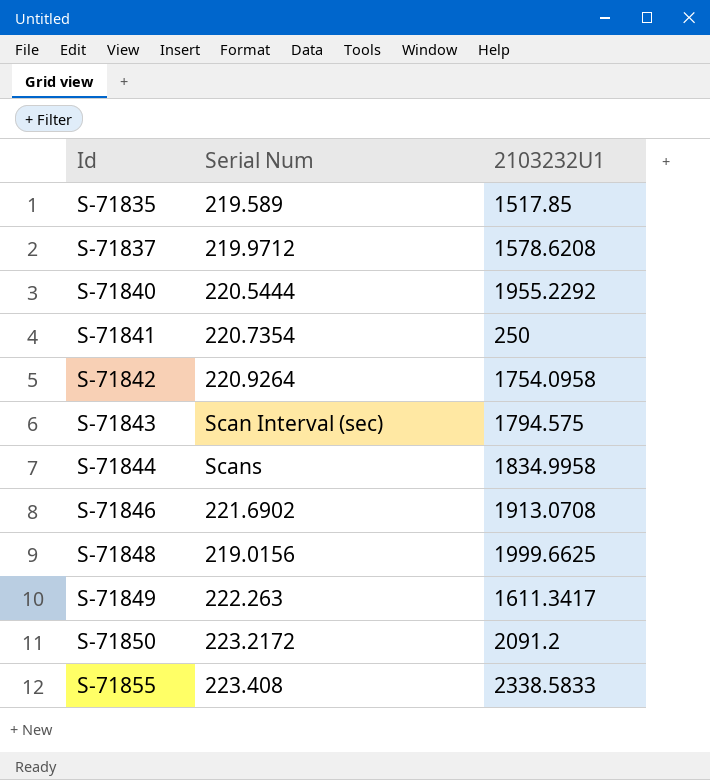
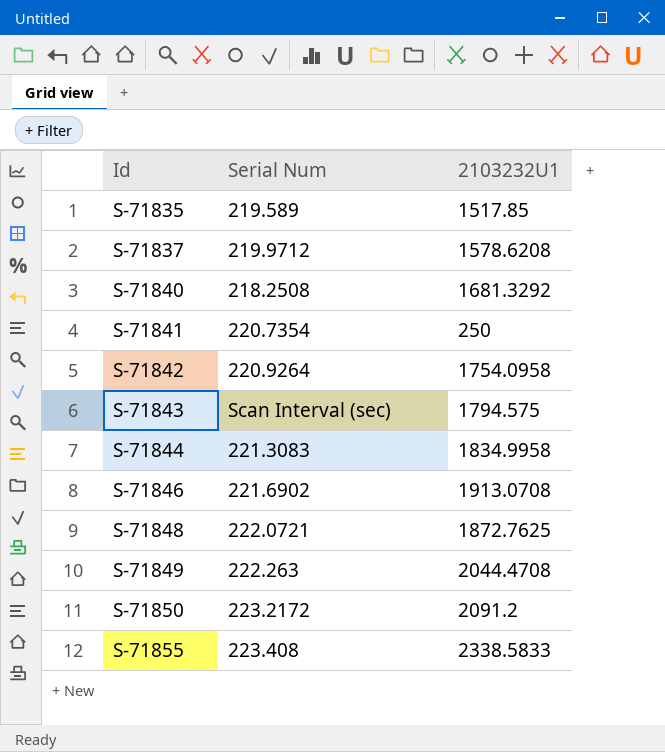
S-71840 | Serial Num: 220.5444 -> 218.2508
S-71840 | 2103232U1: 1955.2292 -> 1681.3292
S-71844 | Serial Num: Scans -> 221.3083
S-71848 | Serial Num: 219.0156 -> 222.0721
S-71848 | 2103232U1: 1999.6625 -> 1872.7625
S-71849 | 2103232U1: 1611.3417 -> 2044.4708

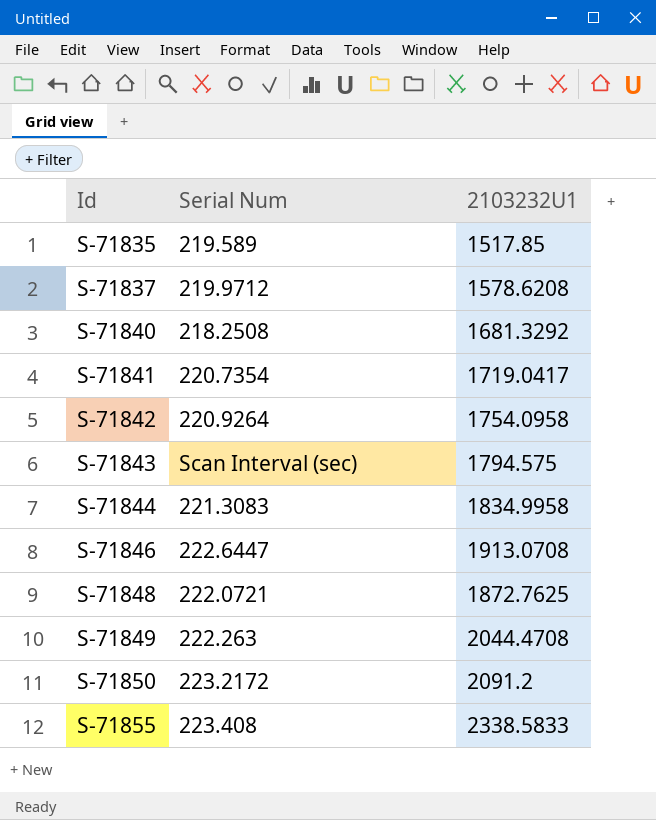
S-71841 | 2103232U1: 250 -> 1719.0417
S-71846 | Serial Num: 221.6902 -> 222.6447

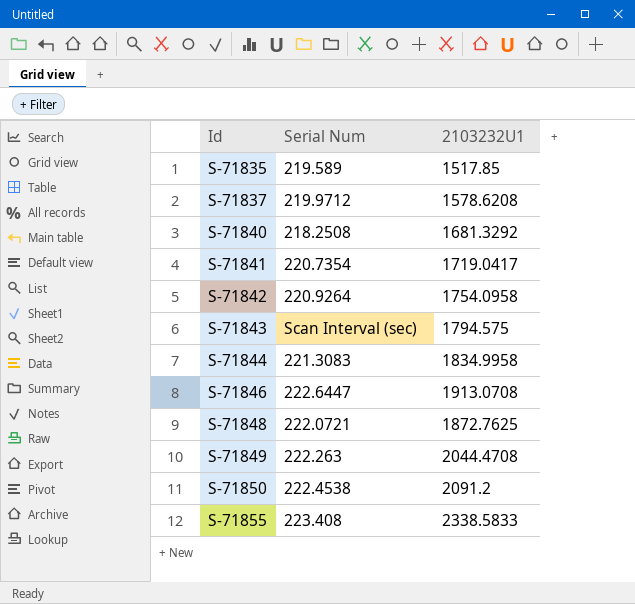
S-71850 | Serial Num: 223.2172 -> 222.4538

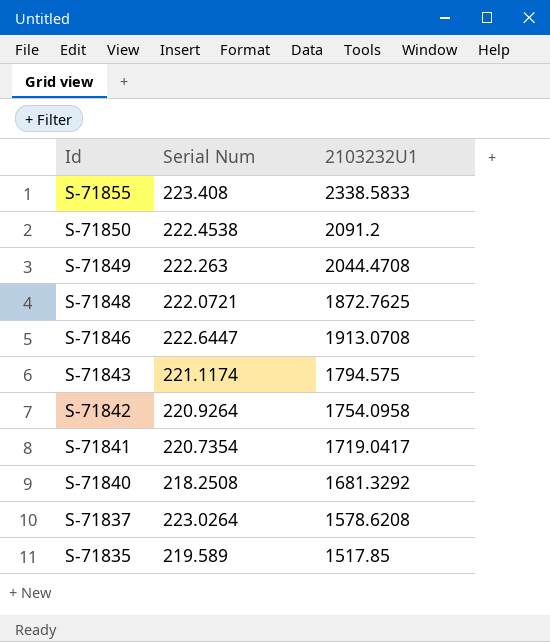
row order: Id ascending -> Id descending
row S-71844: 221.3083 | 1834.9958 -> none
S-71843 | Serial Num: Scan Interval (sec) -> 221.1174
S-71837 | Serial Num: 219.9712 -> 223.0264

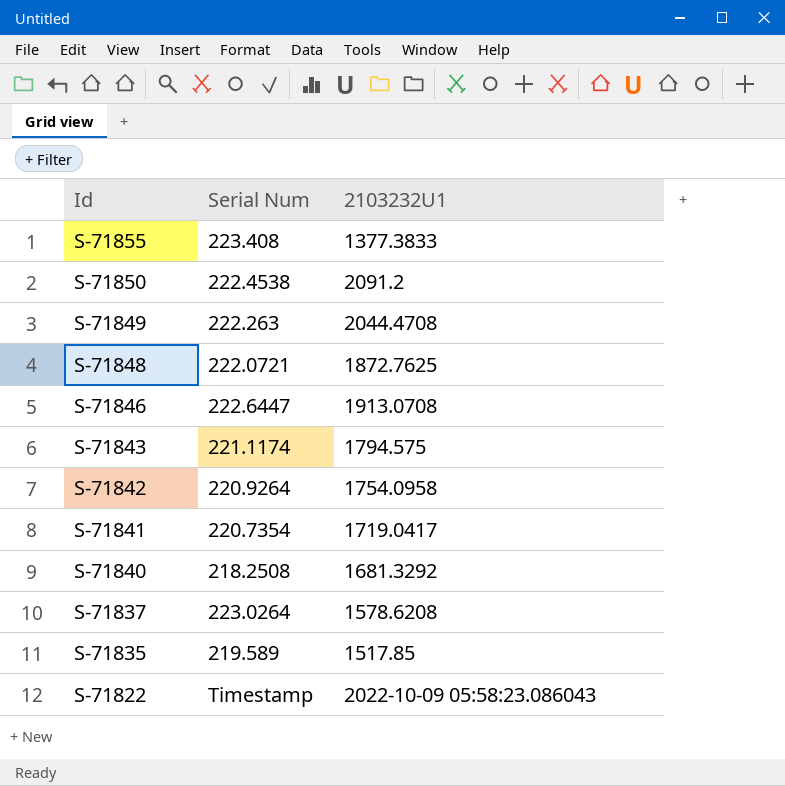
S-71855 | 2103232U1: 2338.5833 -> 1377.3833
row S-71822: none -> Timestamp | 2022-10-09 05:58:23.086043

